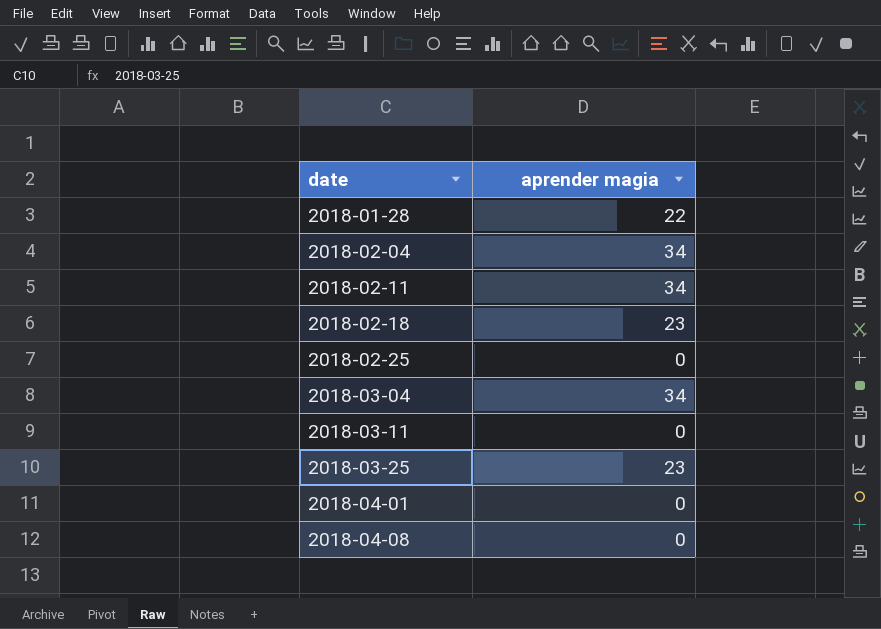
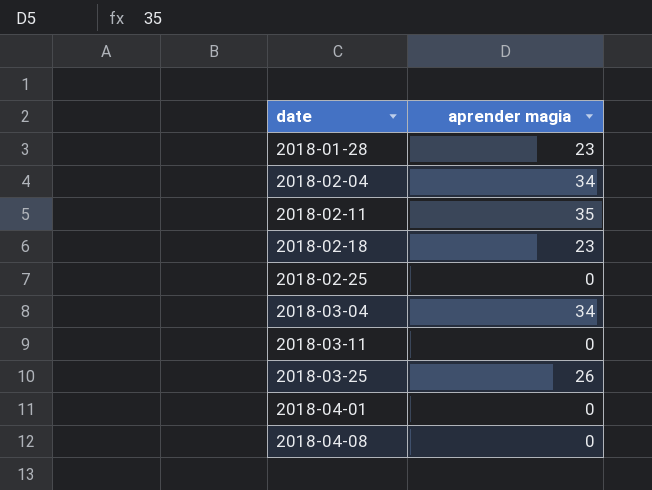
2018-01-28 | aprender magia: 22 -> 23
2018-02-11 | aprender magia: 34 -> 35
2018-03-25 | aprender magia: 23 -> 26

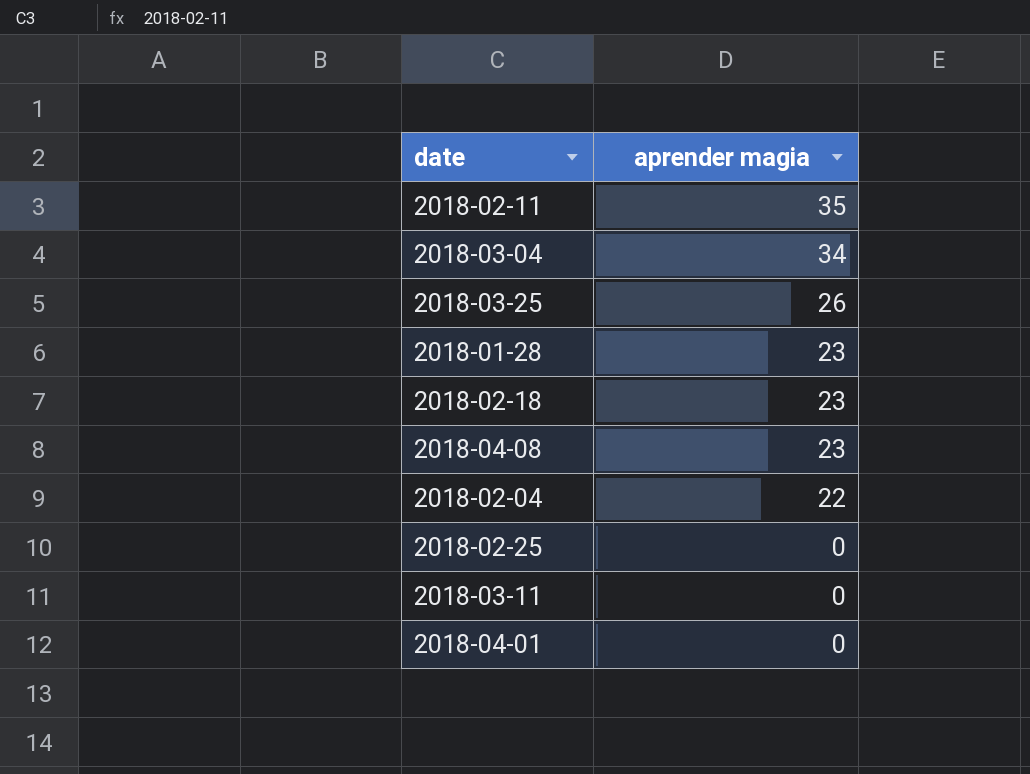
row order: date ascending -> aprender magia descending
2018-04-08 | aprender magia: 0 -> 23
2018-02-04 | aprender magia: 34 -> 22

